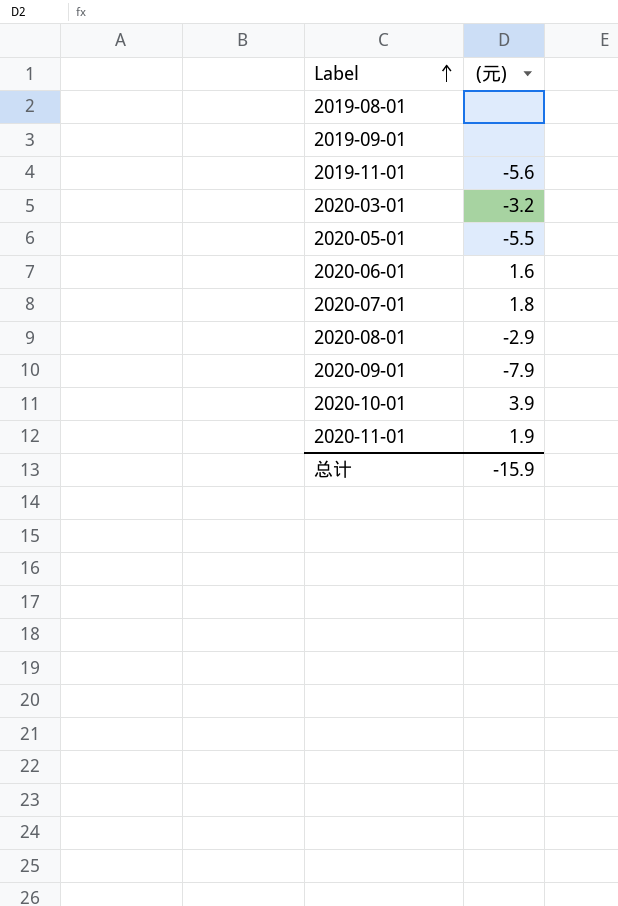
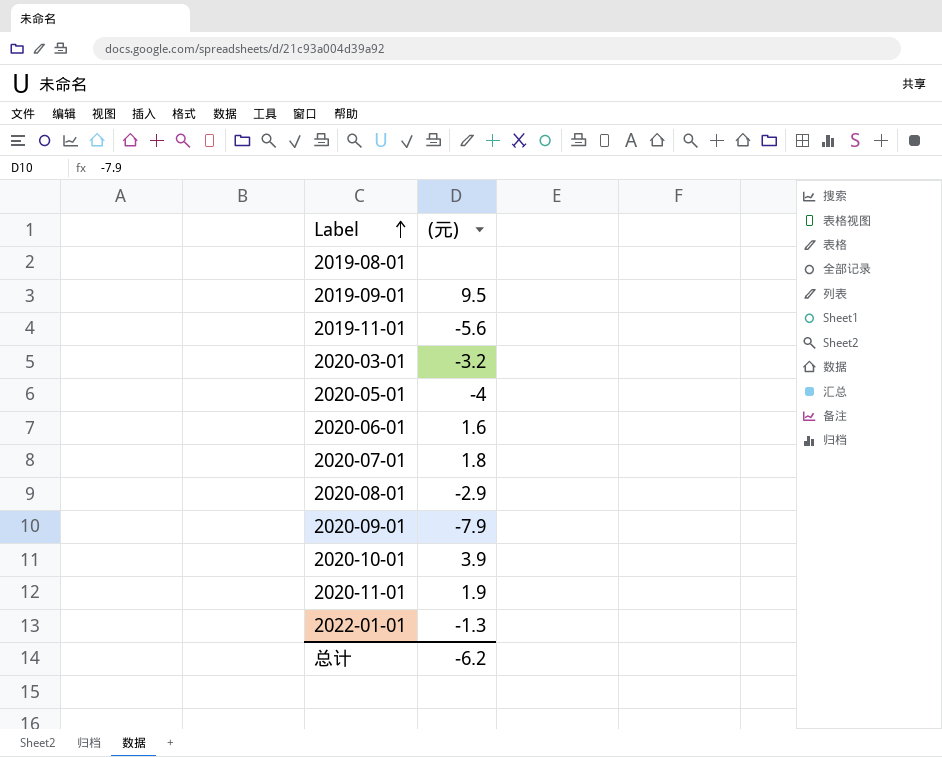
2019-09-01 | (元): none -> 9.5
2020-05-01 | (元): -5.5 -> -4
row 2022-01-01: none -> -1.3
总计 | (元): -15.9 -> -6.2

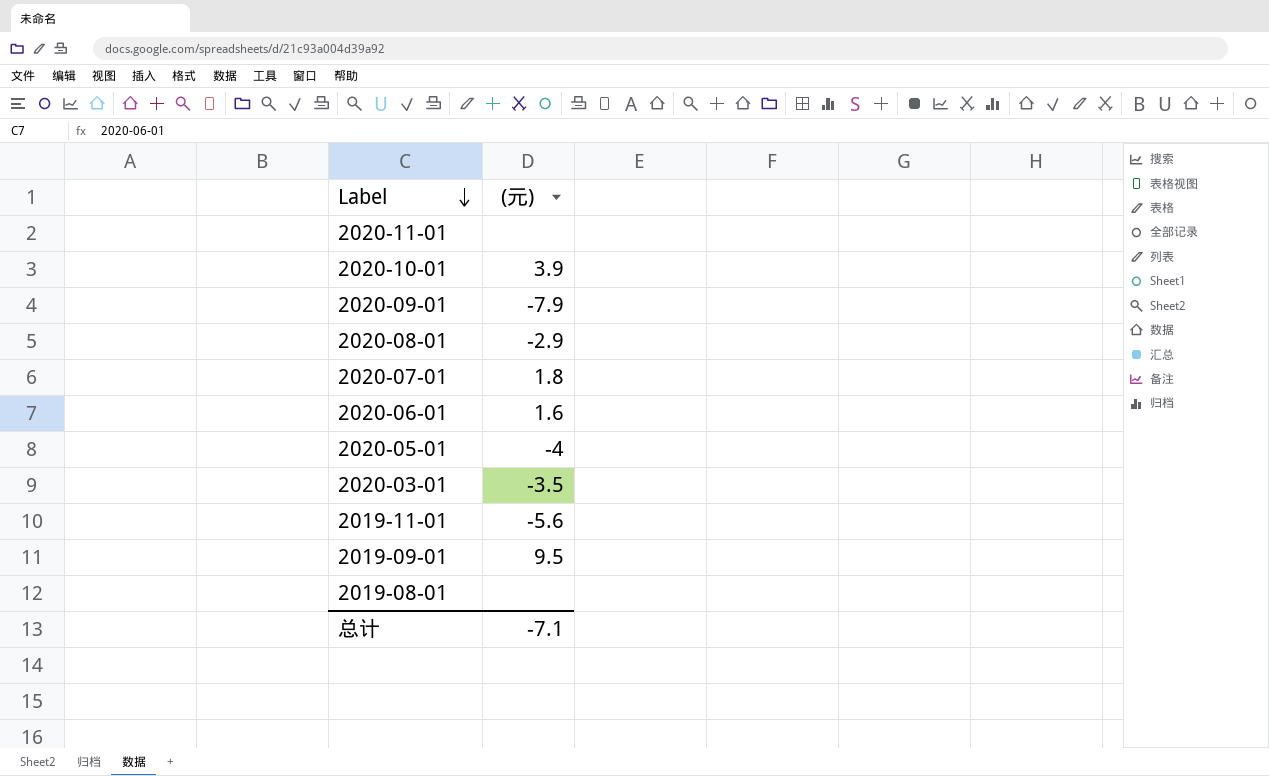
row order: Label ascending -> Label descending
row 2022-01-01: -1.3 -> none
2020-11-01 | (元): 1.9 -> none
2020-03-01 | (元): -3.2 -> -3.5
总计 | (元): -6.2 -> -7.1

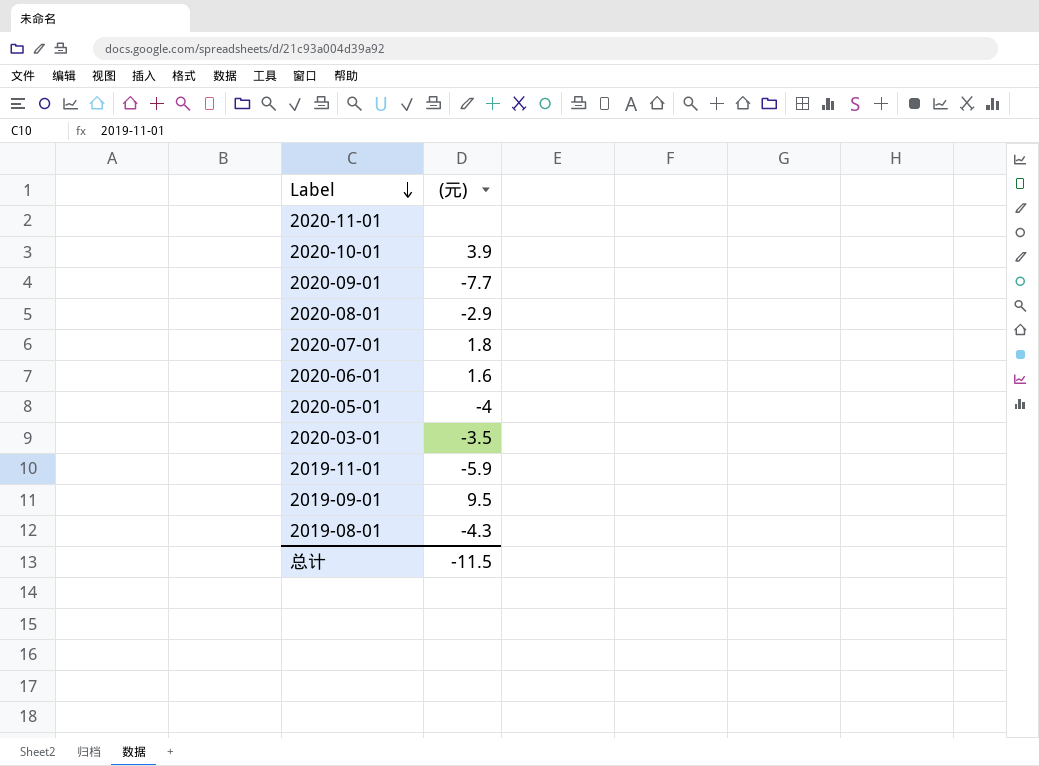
2020-09-01 | (元): -7.9 -> -7.7
2019-11-01 | (元): -5.6 -> -5.9
2019-08-01 | (元): none -> -4.3
总计 | (元): -7.1 -> -11.5

